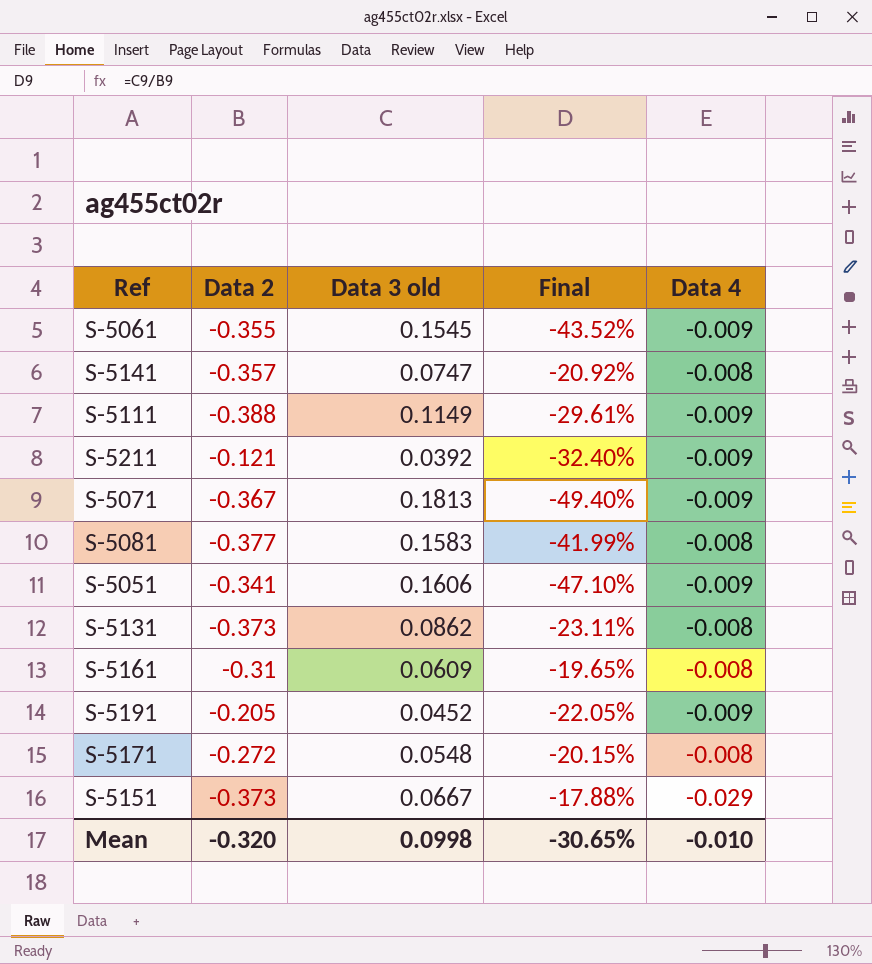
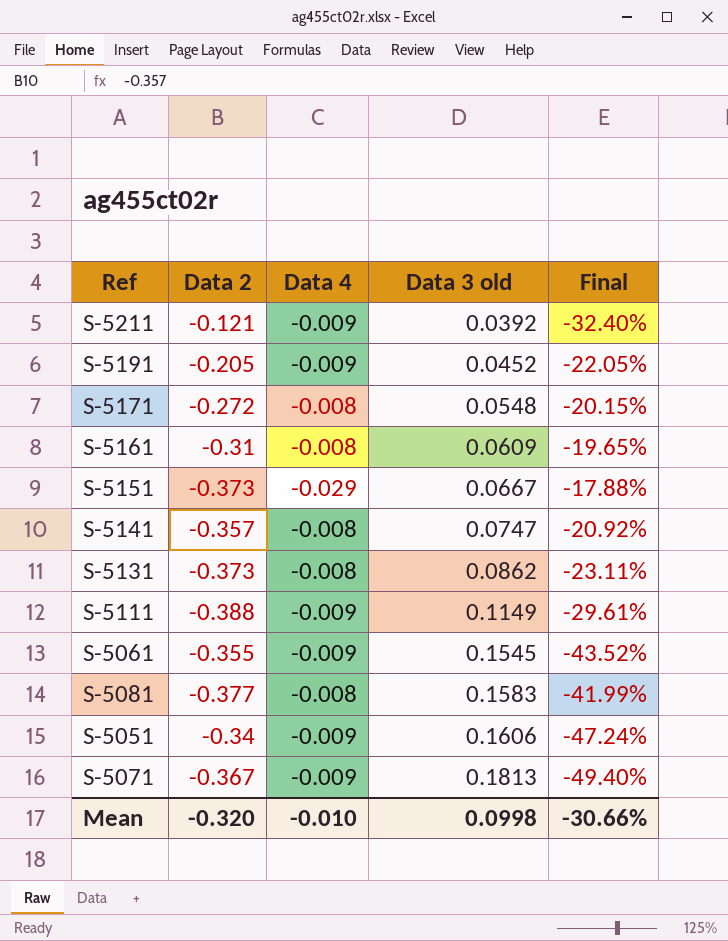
row order: none -> Data 3 old ascending
column Data 4 | position: 5 -> 3
S-5051 | Data 2: -0.341 -> -0.34
S-5051 | Final: -47.10% -> -47.24%
Mean | Final: -30.65% -> -30.66%

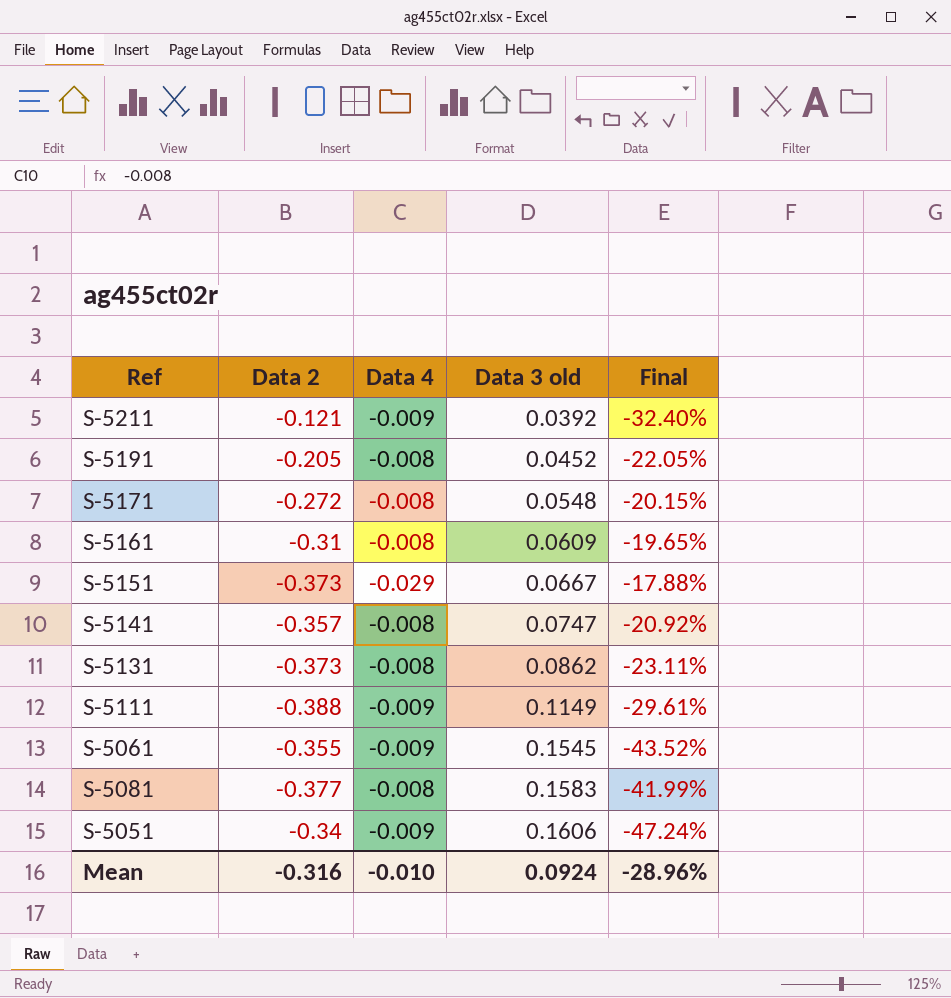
row S-5071: -0.367 | -0.009 | 0.1813 | -49.40% -> none
S-5191 | Data 4: -0.009 -> -0.008
Mean | Data 2: -0.320 -> -0.316
Mean | Data 3 old: 0.0998 -> 0.0924
Mean | Final: -30.66% -> -28.96%

